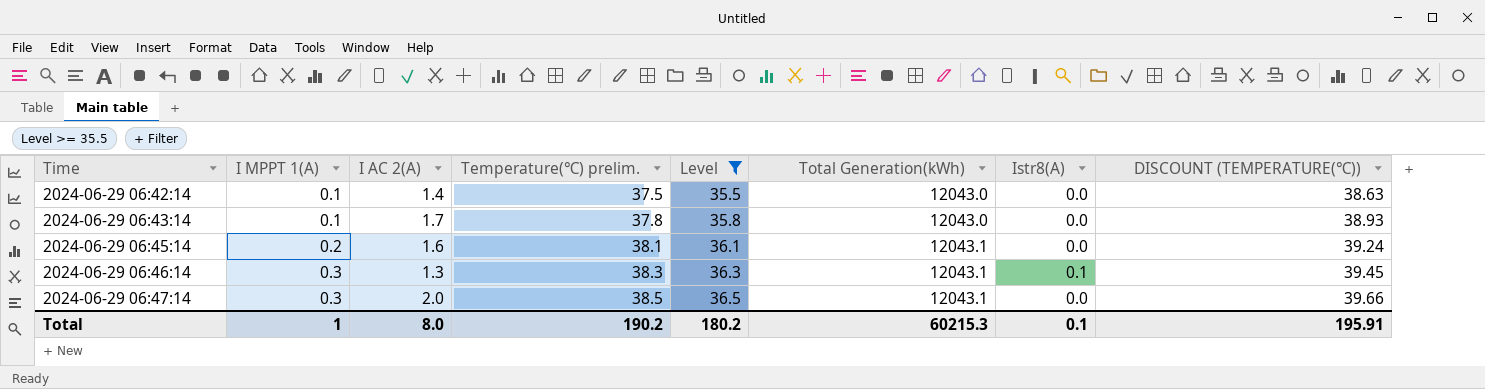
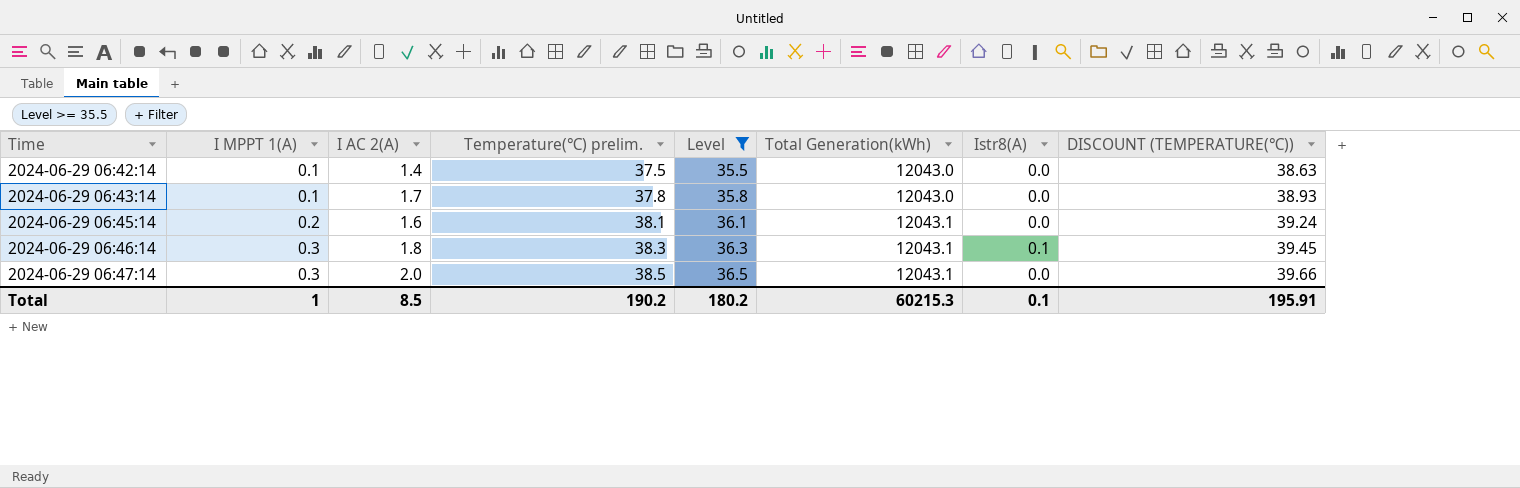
2024-06-29 06:46:14 | I AC 2(A): 1.3 -> 1.8
Total | I AC 2(A): 8.0 -> 8.5

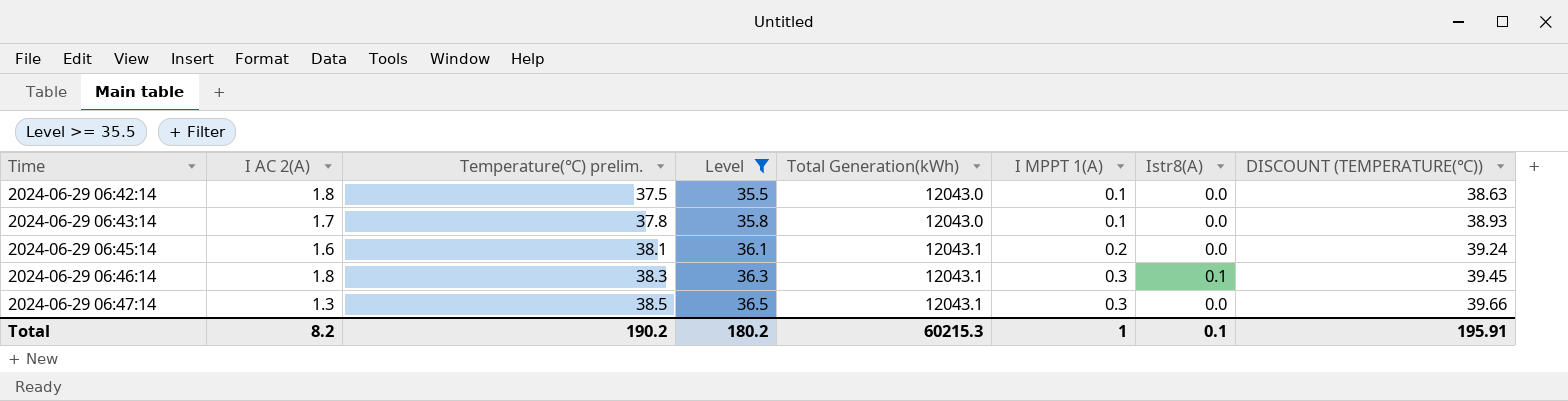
column I MPPT 1(A) | position: 2 -> 6
2024-06-29 06:42:14 | I AC 2(A): 1.4 -> 1.8
2024-06-29 06:47:14 | I AC 2(A): 2.0 -> 1.3
Total | I AC 2(A): 8.5 -> 8.2

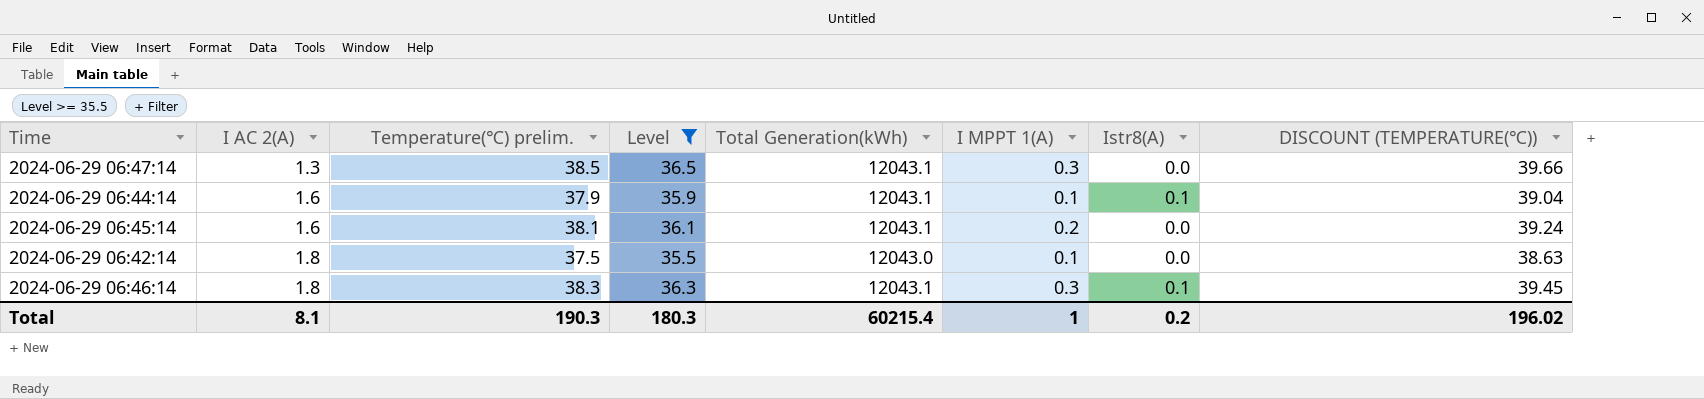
row order: Time ascending -> I AC 2(A) ascending
row 2024-06-29 06:43:14: 1.7 | 37.8 | 35.8 | 12043.0 | 0.1 | 0.0 | 38.93 -> none
row 2024-06-29 06:44:14: none -> 1.6 | 37.9 | 35.9 | 12043.1 | 0.1 | 0.1 | 39.04
Total | I AC 2(A): 8.2 -> 8.1
Total | Temperature(℃) prelim.: 190.2 -> 190.3
Total | Level: 180.2 -> 180.3
Total | Total Generation(kWh): 60215.3 -> 60215.4
Total | Istr8(A): 0.1 -> 0.2
Total | DISCOUNT (TEMPERATURE(℃)): 195.91 -> 196.02

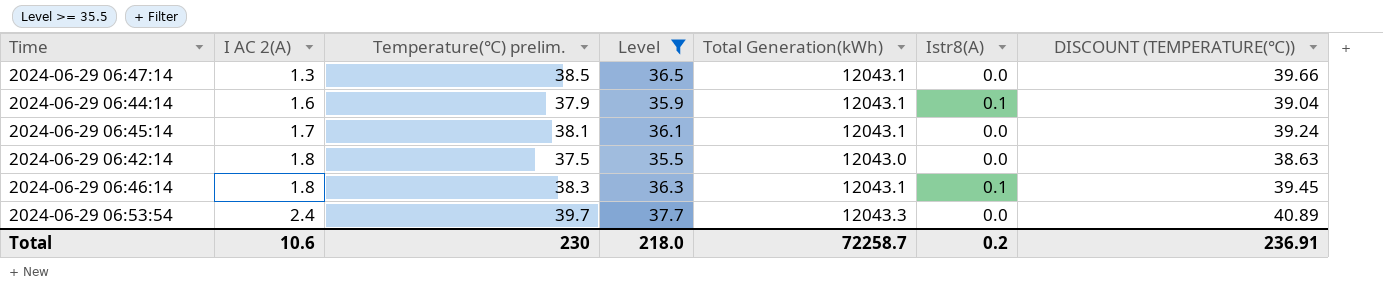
column I MPPT 1(A) | position: 6 -> none
2024-06-29 06:45:14 | I AC 2(A): 1.6 -> 1.7
row 2024-06-29 06:53:54: none -> 2.4 | 39.7 | 37.7 | 12043.3 | 0.0 | 40.89
Total | I AC 2(A): 8.1 -> 10.6
Total | Temperature(℃) prelim.: 190.3 -> 230
Total | Level: 180.3 -> 218.0
Total | Total Generation(kWh): 60215.4 -> 72258.7
Total | DISCOUNT (TEMPERATURE(℃)): 196.02 -> 236.91

